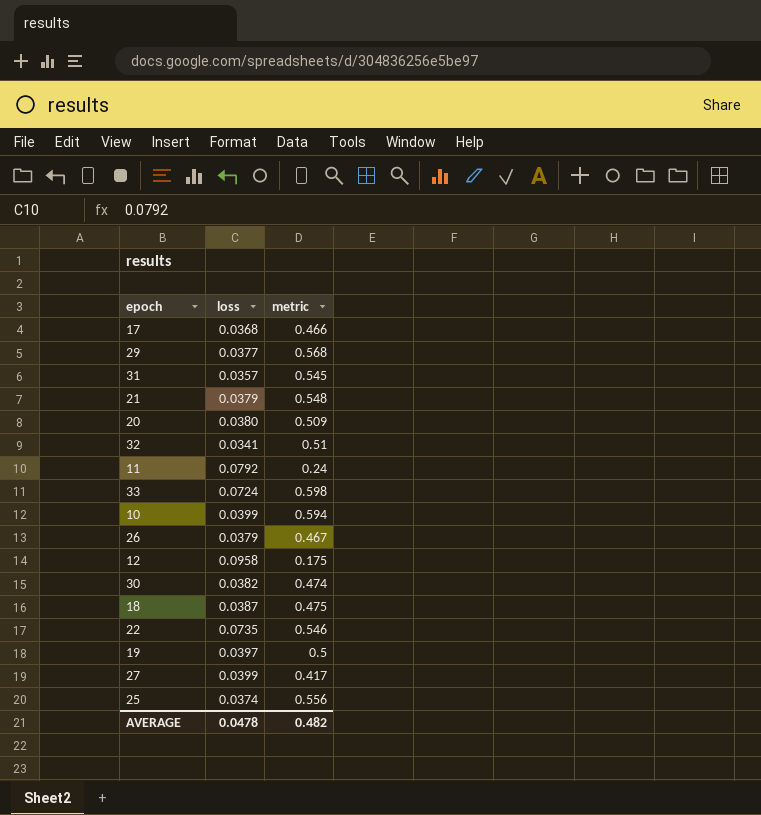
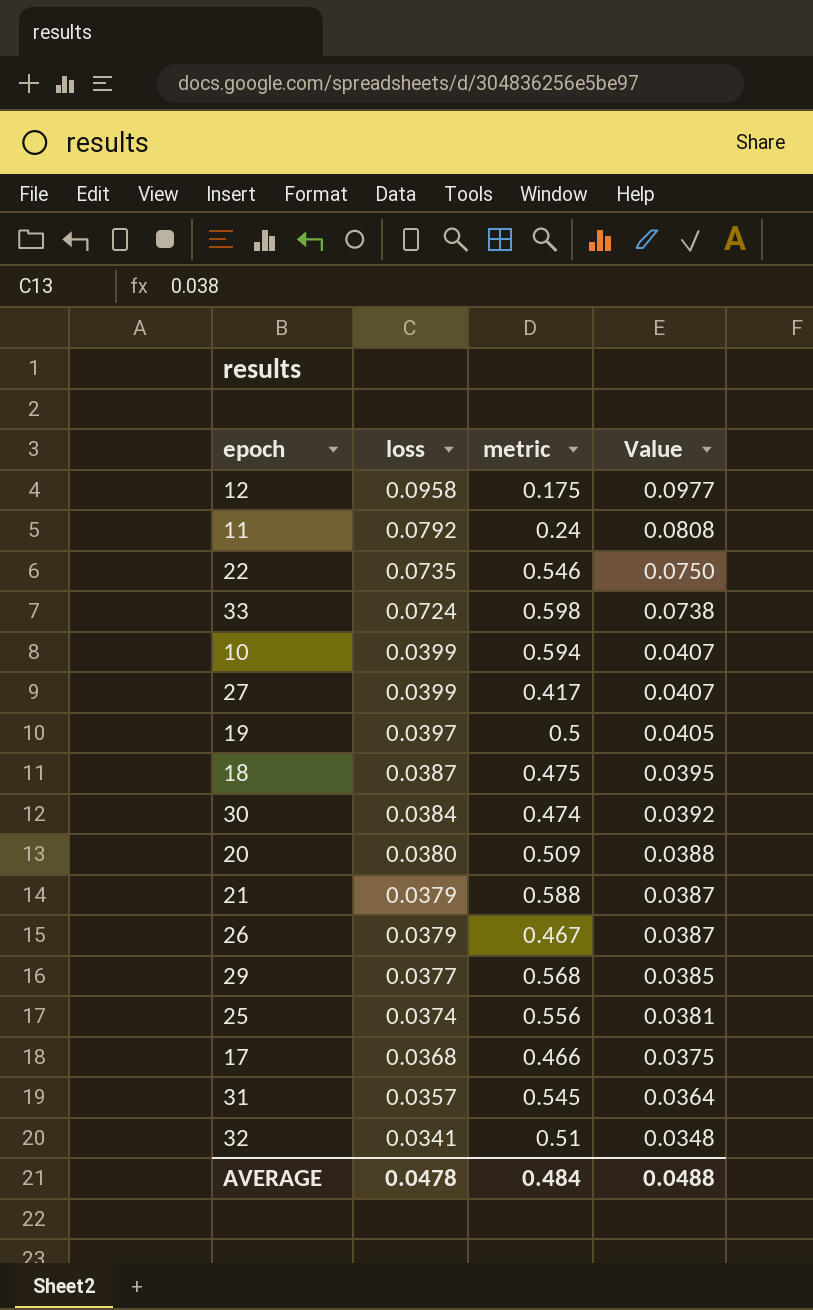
row order: none -> loss descending
column Value | formula: none -> [loss] * 1.02
30 | loss: 0.0382 -> 0.0384
21 | metric: 0.548 -> 0.588
AVERAGE | metric: 0.482 -> 0.484

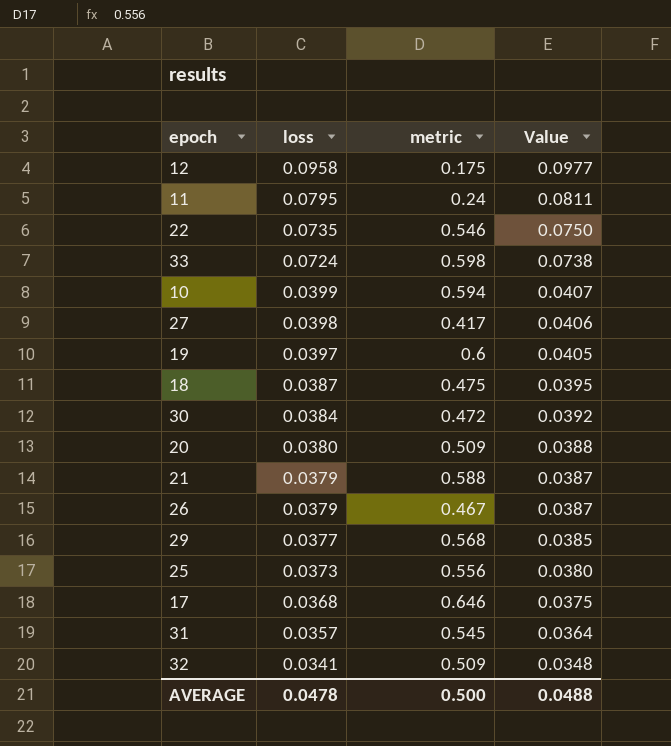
11 | loss: 0.0792 -> 0.0795
11 | Value: 0.0808 -> 0.0811
27 | loss: 0.0399 -> 0.0398
27 | Value: 0.0407 -> 0.0406
19 | metric: 0.5 -> 0.6
30 | metric: 0.474 -> 0.472
25 | loss: 0.0374 -> 0.0373
25 | Value: 0.0381 -> 0.0380
17 | metric: 0.466 -> 0.646
32 | metric: 0.51 -> 0.509
AVERAGE | metric: 0.484 -> 0.500

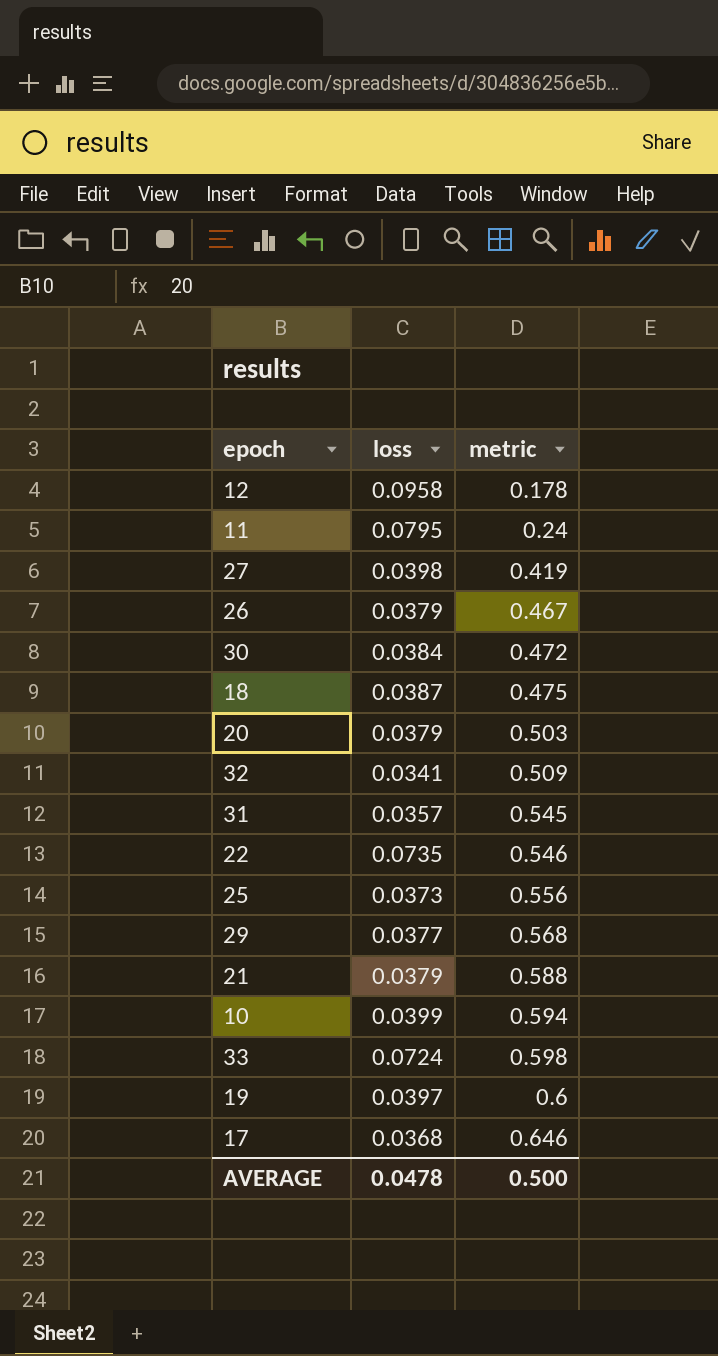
row order: loss descending -> metric ascending
column Value | formula: [loss] * 1.02 -> none
12 | metric: 0.175 -> 0.178
27 | metric: 0.417 -> 0.419
20 | loss: 0.0380 -> 0.0379
20 | metric: 0.509 -> 0.503

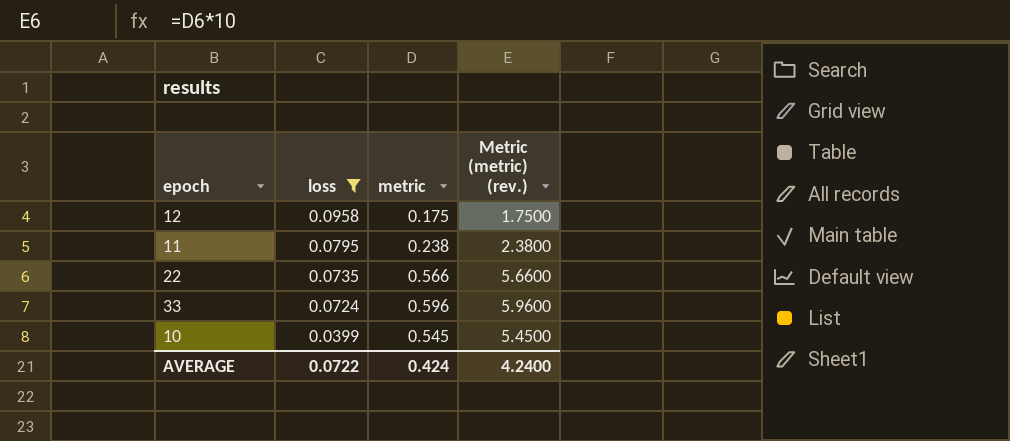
filter: none -> loss >= 0.0399
row order: metric ascending -> loss descending
column Metric (metric) (rev.) | formula: none -> [metric] * 10
12 | metric: 0.178 -> 0.175
11 | metric: 0.24 -> 0.238
22 | metric: 0.546 -> 0.566
33 | metric: 0.598 -> 0.596
10 | metric: 0.594 -> 0.545
AVERAGE | loss: 0.0478 -> 0.0722
AVERAGE | metric: 0.500 -> 0.424

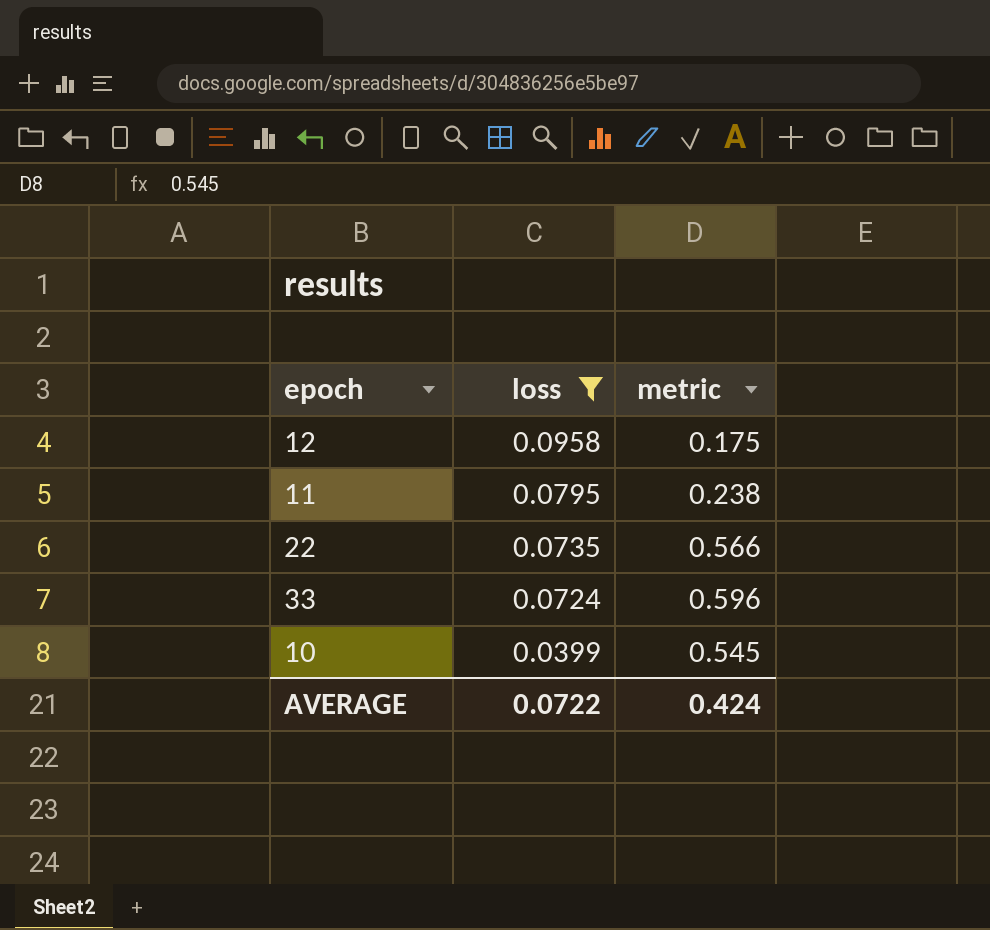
column Metric (metric) (rev.) | formula: [metric] * 10 -> none

